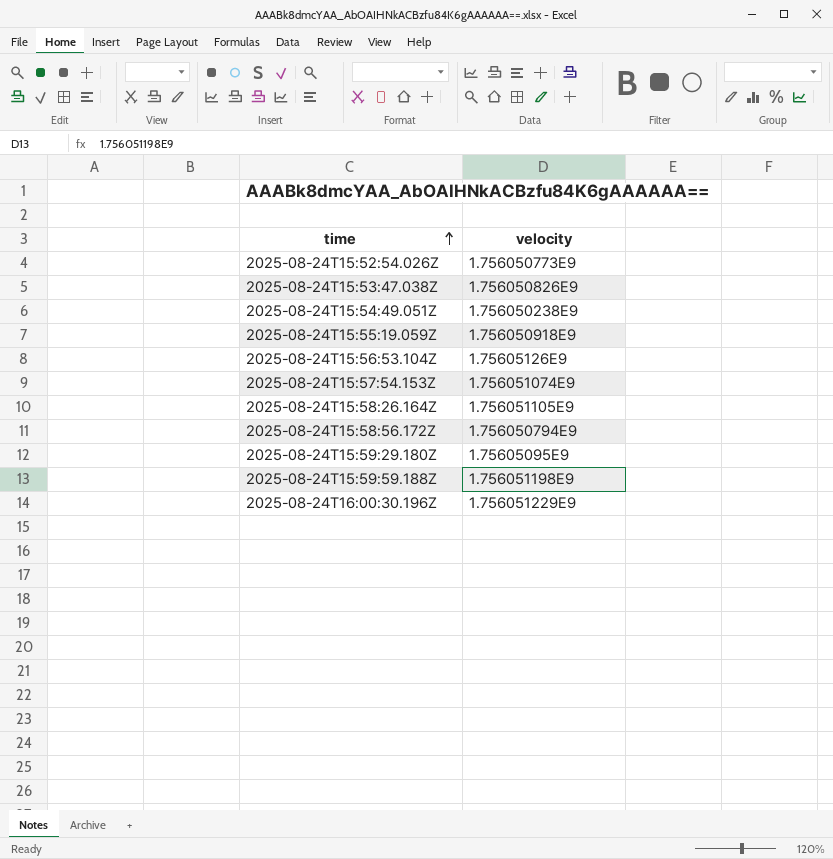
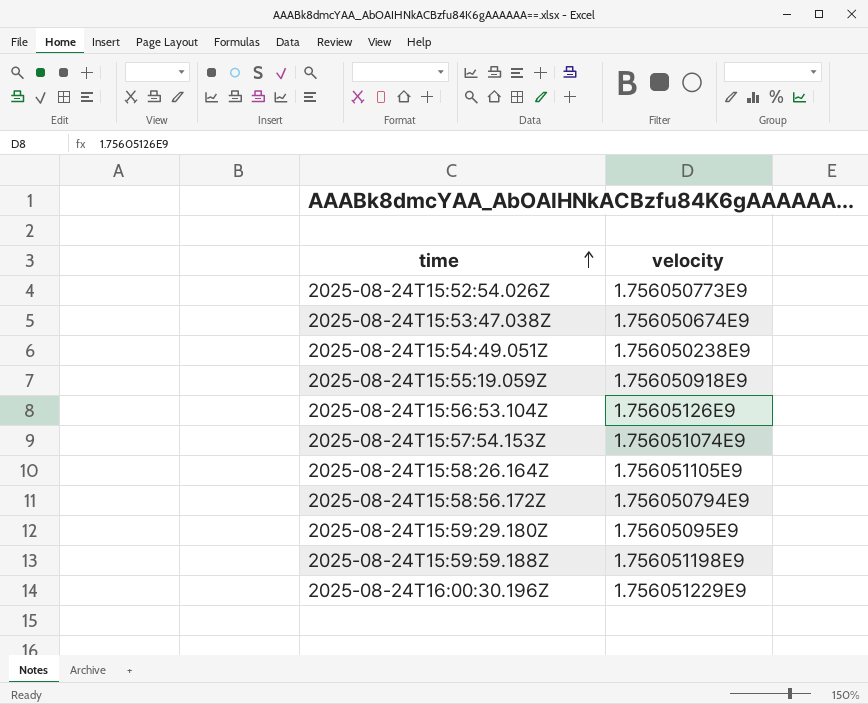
2025-08-24T15:53:47.038Z | velocity: 1.756050826E9 -> 1.756050674E9

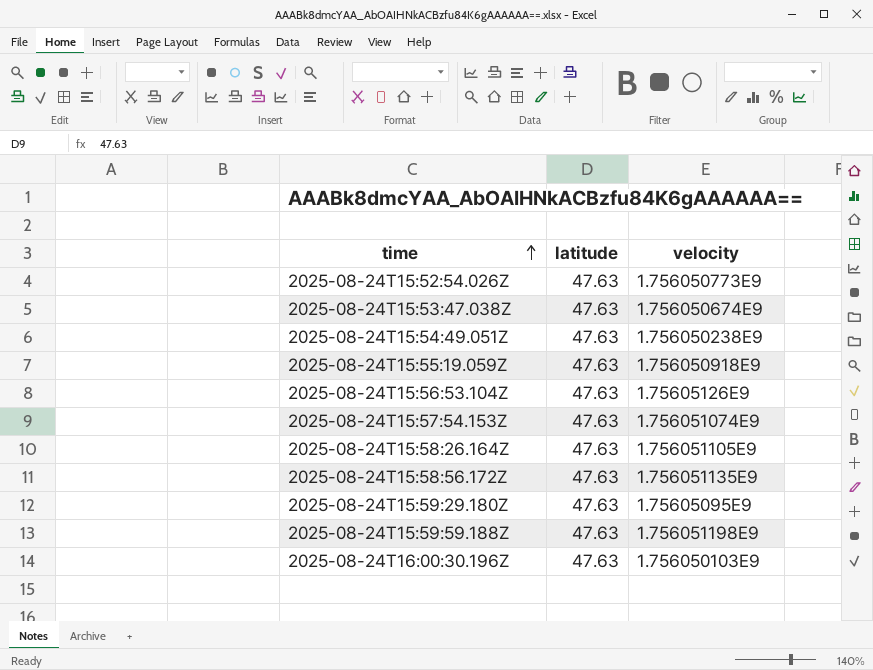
column latitude | position: none -> 2
2025-08-24T15:58:56.172Z | velocity: 1.756050794E9 -> 1.756051135E9
2025-08-24T16:00:30.196Z | velocity: 1.756051229E9 -> 1.756050103E9

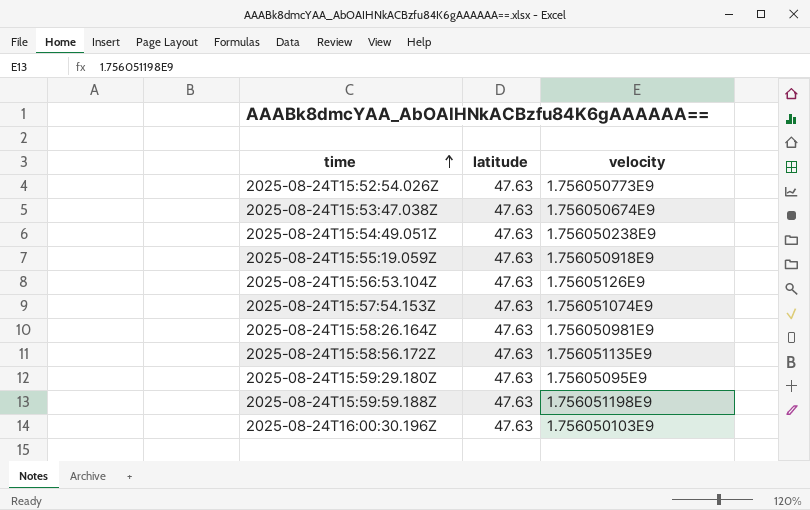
2025-08-24T15:58:26.164Z | velocity: 1.756051105E9 -> 1.756050981E9

